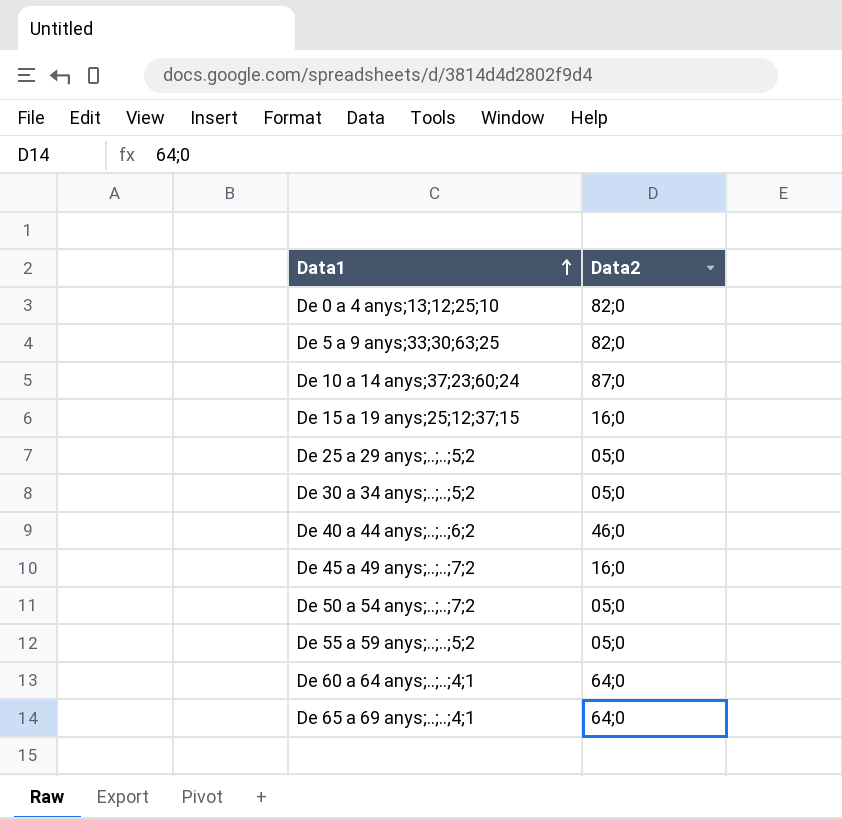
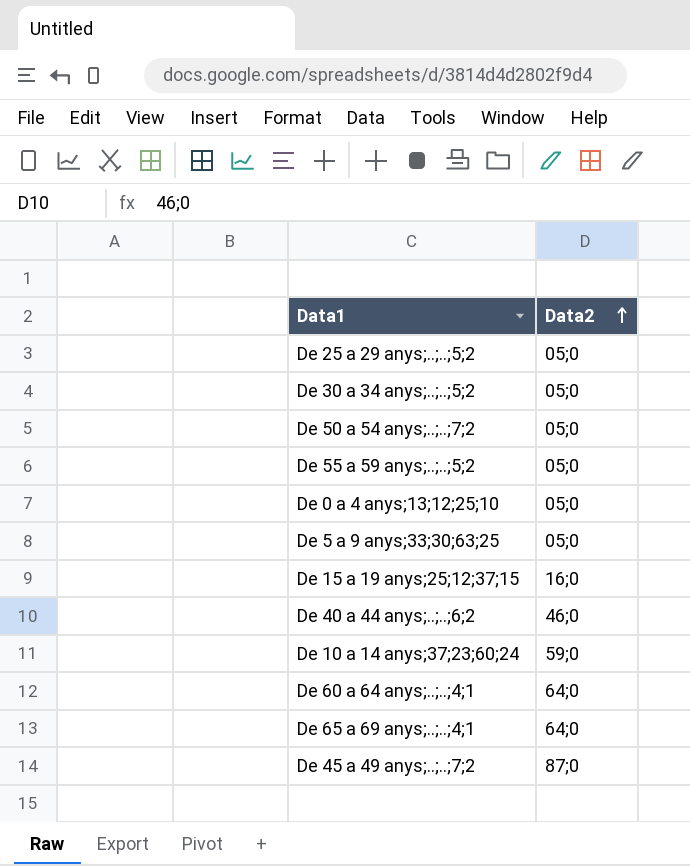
row order: Data1 ascending -> Data2 ascending
De 0 a 4 anys;13;12;25;10 | Data2: 82;0 -> 05;0
De 5 a 9 anys;33;30;63;25 | Data2: 82;0 -> 05;0
De 10 a 14 anys;37;23;60;24 | Data2: 87;0 -> 59;0
De 45 a 49 anys;..;..;7;2 | Data2: 16;0 -> 87;0

